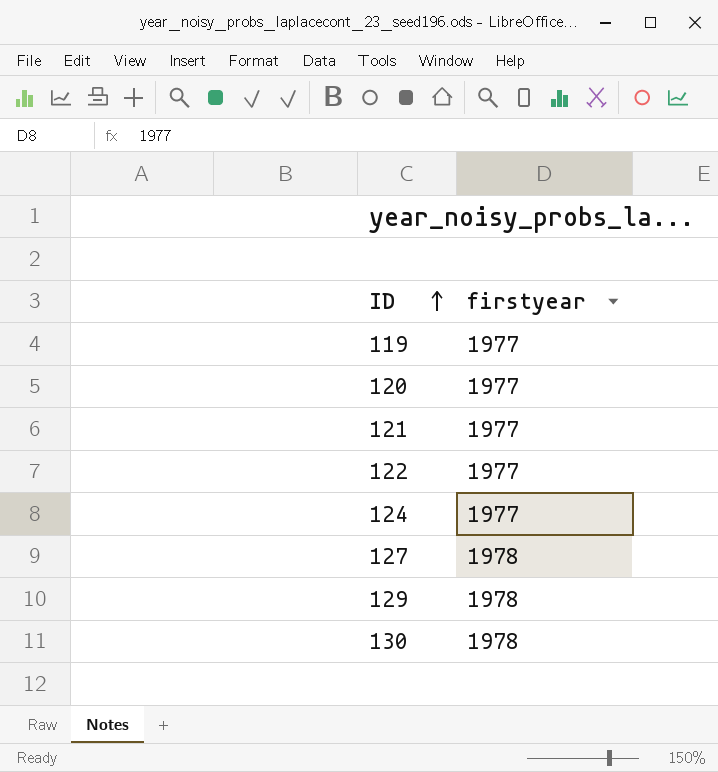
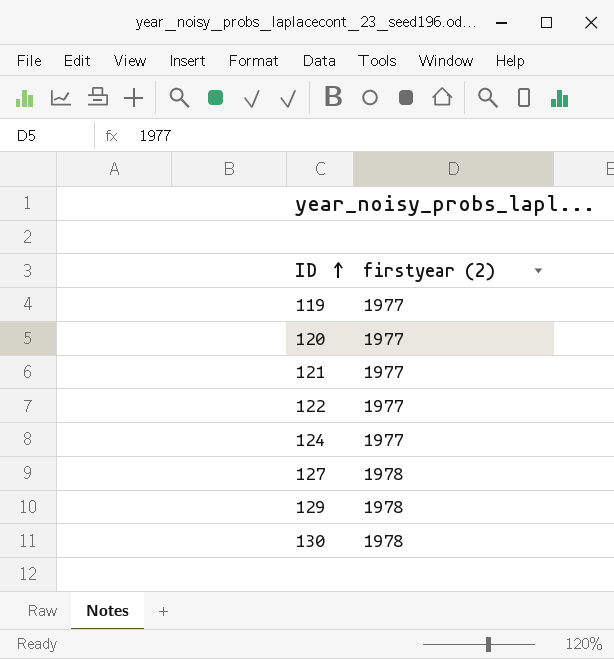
column name: firstyear -> firstyear (2)

